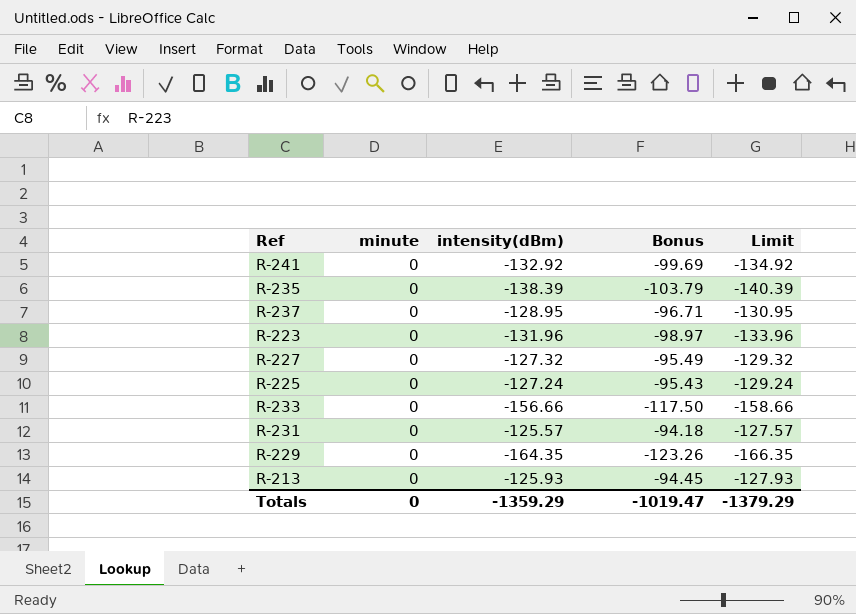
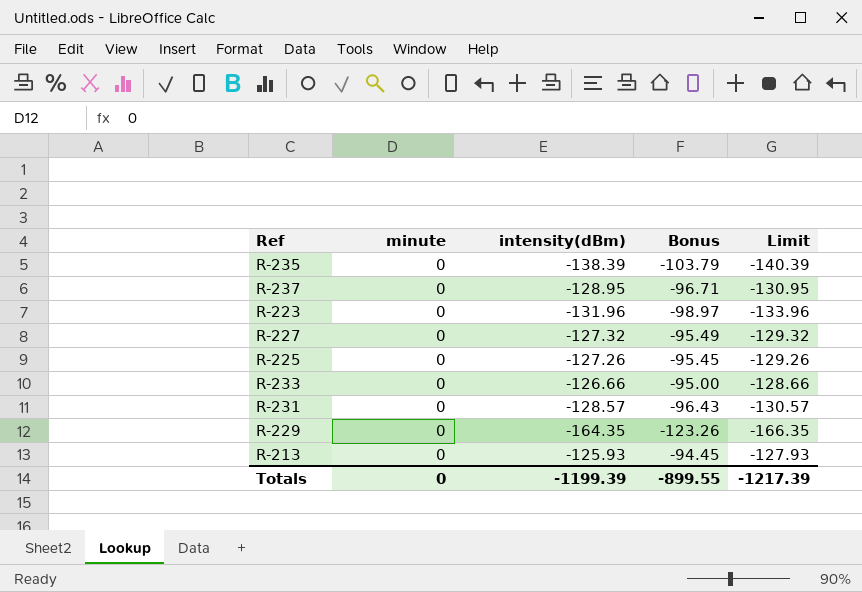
row R-241: 0 | -132.92 | -99.69 | -134.92 -> none
R-225 | intensity(dBm): -127.24 -> -127.26
R-225 | Bonus: -95.43 -> -95.45
R-225 | Limit: -129.24 -> -129.26
R-233 | intensity(dBm): -156.66 -> -126.66
R-233 | Bonus: -117.50 -> -95.00
R-233 | Limit: -158.66 -> -128.66
R-231 | intensity(dBm): -125.57 -> -128.57
R-231 | Bonus: -94.18 -> -96.43
R-231 | Limit: -127.57 -> -130.57
Totals | intensity(dBm): -1359.29 -> -1199.39
Totals | Bonus: -1019.47 -> -899.55
Totals | Limit: -1379.29 -> -1217.39

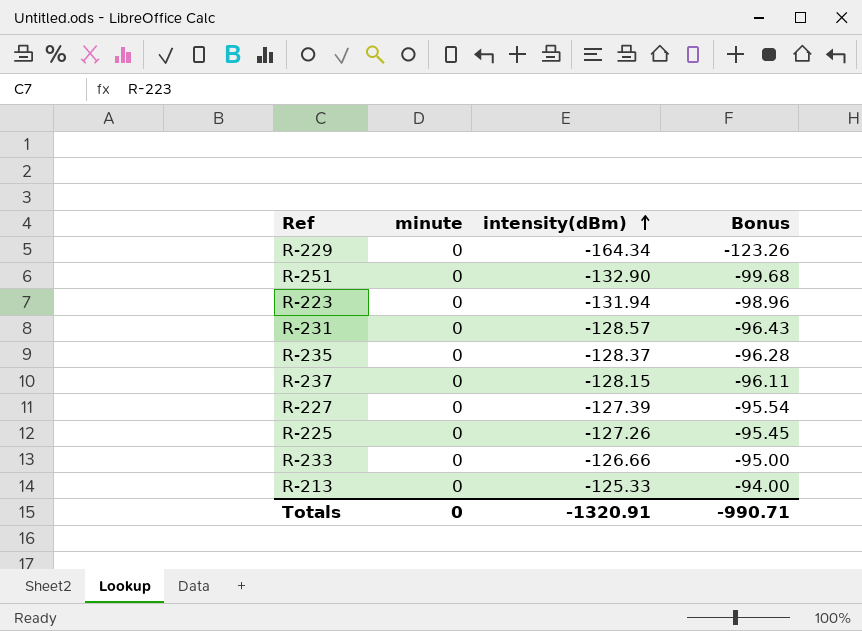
row order: none -> intensity(dBm) ascending
column Limit | formula: [intensity(dBm)] - 2 -> none
R-229 | intensity(dBm): -164.35 -> -164.34
row R-251: none -> 0 | -132.90 | -99.68
R-223 | intensity(dBm): -131.96 -> -131.94
R-223 | Bonus: -98.97 -> -98.96
R-235 | intensity(dBm): -138.39 -> -128.37
R-235 | Bonus: -103.79 -> -96.28
R-237 | intensity(dBm): -128.95 -> -128.15
R-237 | Bonus: -96.71 -> -96.11
R-227 | intensity(dBm): -127.32 -> -127.39
R-227 | Bonus: -95.49 -> -95.54
R-213 | intensity(dBm): -125.93 -> -125.33
R-213 | Bonus: -94.45 -> -94.00
Totals | intensity(dBm): -1199.39 -> -1320.91
Totals | Bonus: -899.55 -> -990.71

